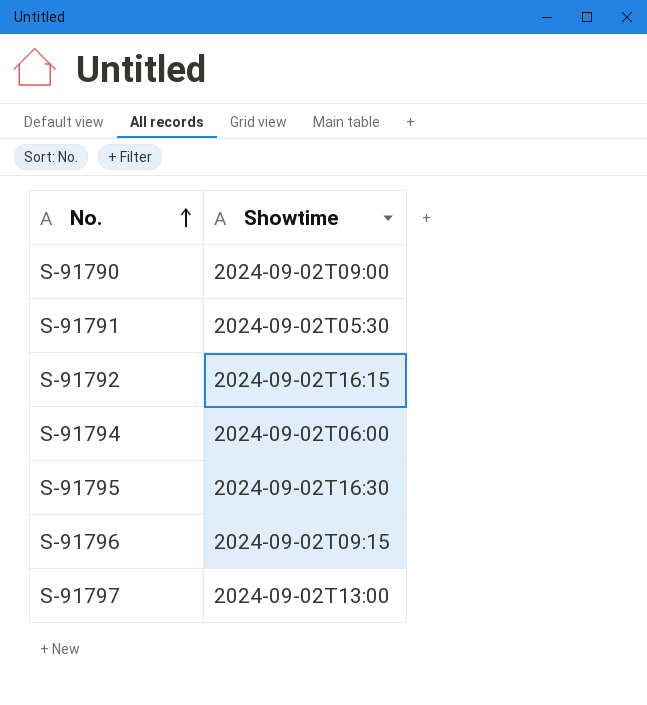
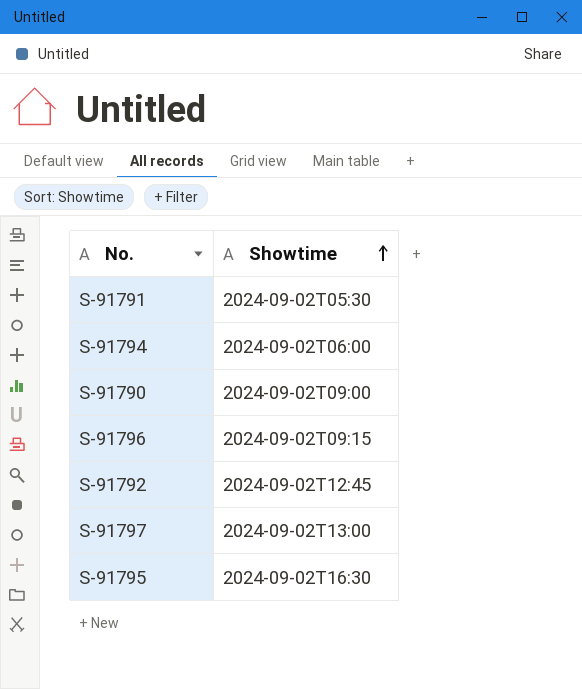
row order: No. ascending -> Showtime ascending
S-91792 | Showtime: 2024-09-02T16:15 -> 2024-09-02T12:45

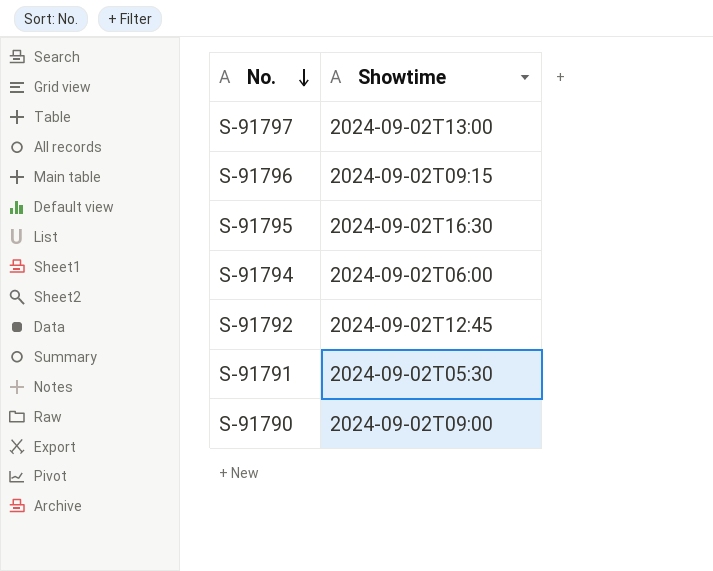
row order: Showtime ascending -> No. descending

